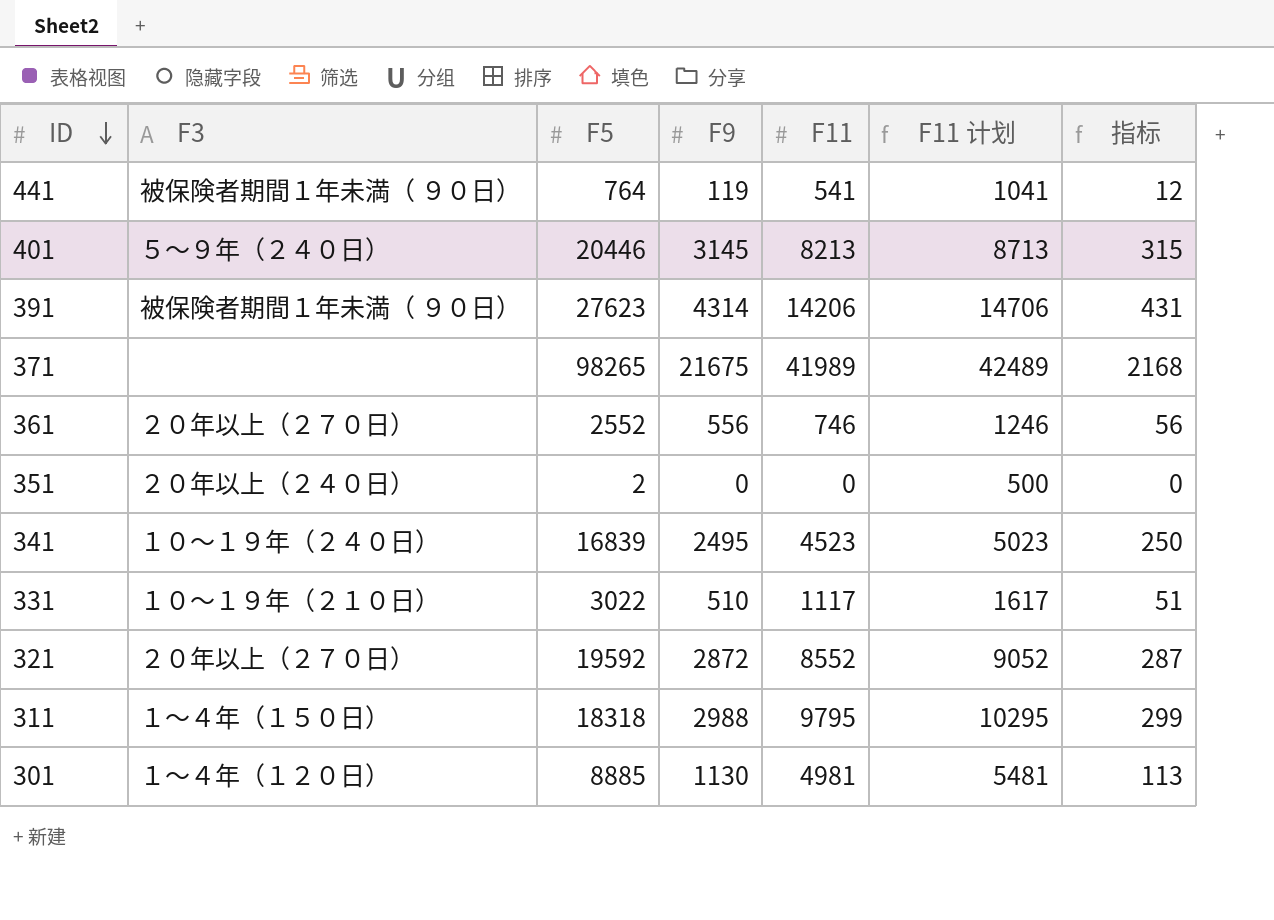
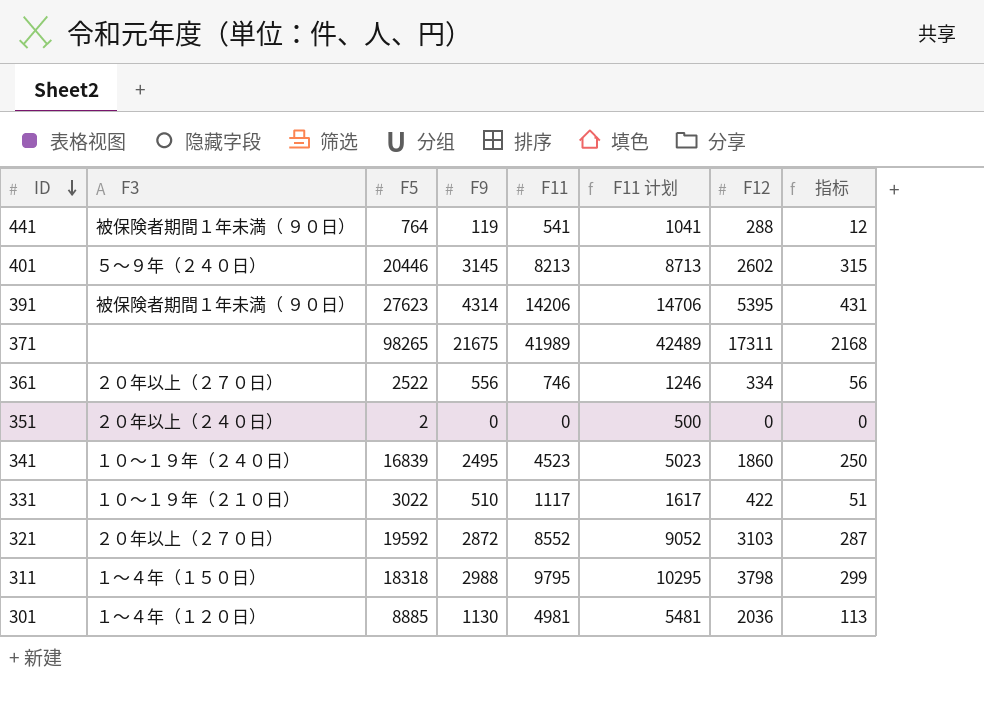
column F12 | position: none -> 7
361 | F5: 2552 -> 2522

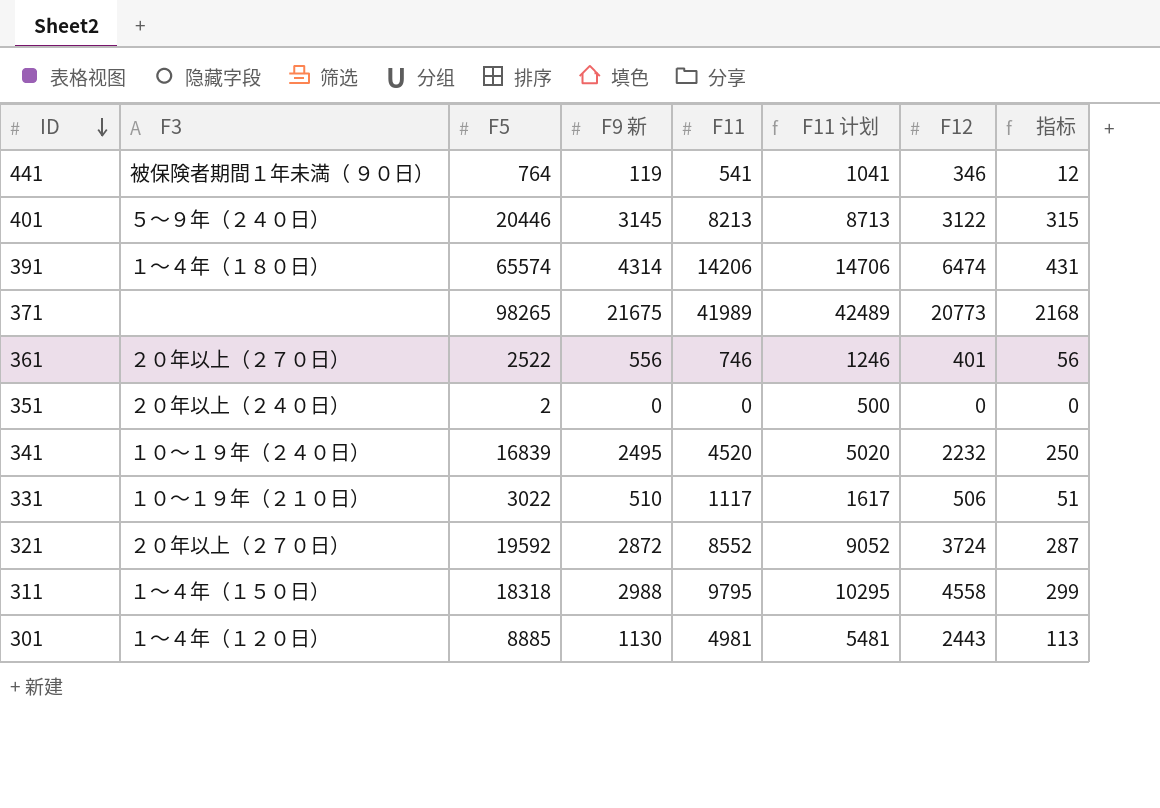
column name: F9 -> F9 新
441 | F12: 288 -> 346
401 | F12: 2602 -> 3122
391 | F3: 被保険者期間１年未満（ ９０日） -> １～４年（１８０日）
391 | F5: 27623 -> 65574
391 | F12: 5395 -> 6474
371 | F12: 17311 -> 20773
361 | F12: 334 -> 401
341 | F11: 4523 -> 4520
341 | F11 计划: 5023 -> 5020
341 | F12: 1860 -> 2232
331 | F12: 422 -> 506
321 | F12: 3103 -> 3724
311 | F12: 3798 -> 4558
301 | F12: 2036 -> 2443

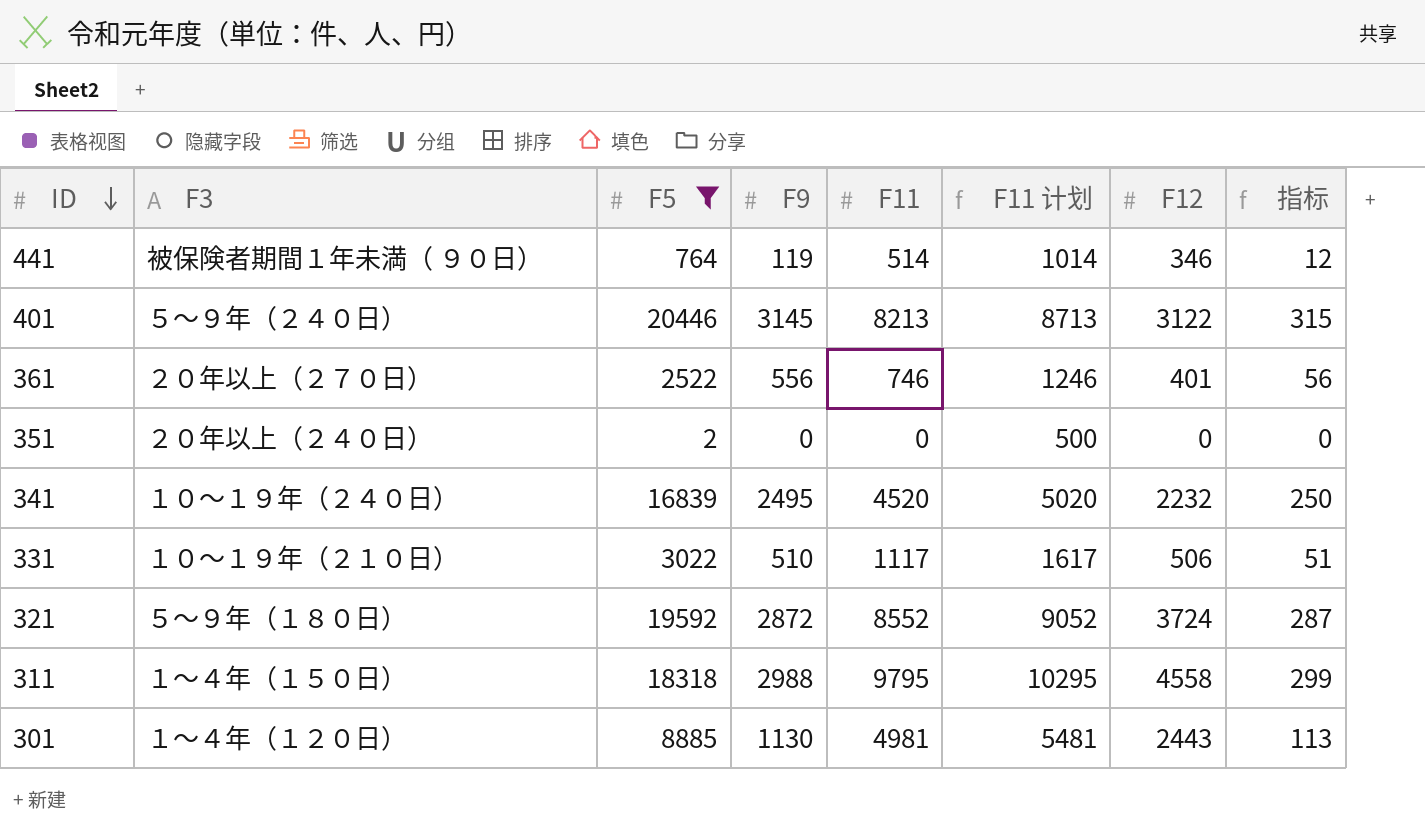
filter: none -> F5 <= 20446
column name: F9 新 -> F9
441 | F11: 541 -> 514
441 | F11 计划: 1041 -> 1014
321 | F3: ２０年以上（２７０日） -> ５～９年（１８０日）

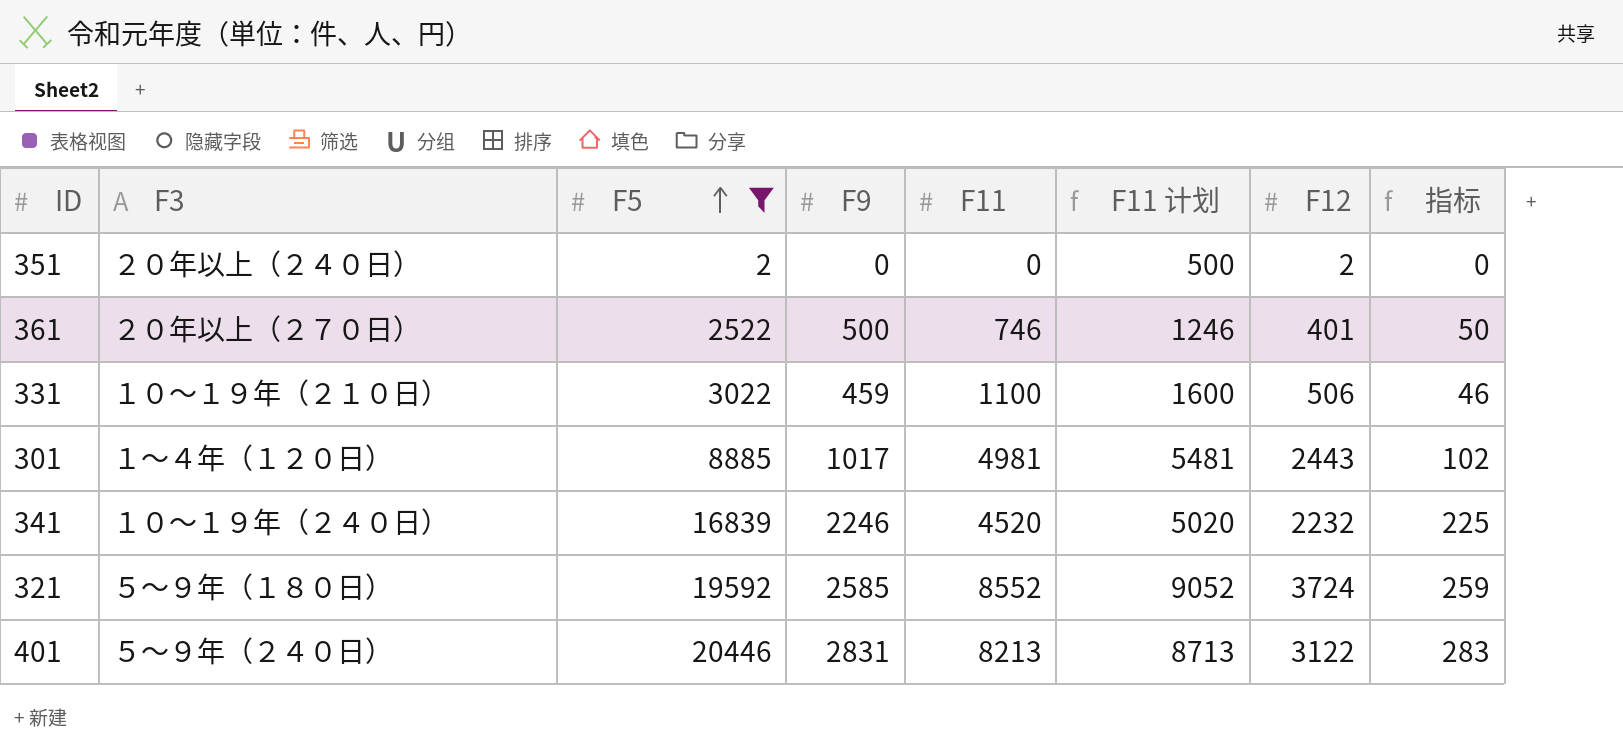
row order: ID descending -> F5 ascending
row 441: 被保険者期間１年未満（ ９０日） | 764 | 119 | 514 | 1014 | 346 | 12 -> none
row 311: １～４年（１５０日） | 18318 | 2988 | 9795 | 10295 | 4558 | 299 -> none
351 | F12: 0 -> 2
361 | F9: 556 -> 500
361 | 指标: 56 -> 50
331 | F9: 510 -> 459
331 | F11: 1117 -> 1100
331 | F11 计划: 1617 -> 1600
331 | 指标: 51 -> 46
301 | F9: 1130 -> 1017
301 | 指标: 113 -> 102
341 | F9: 2495 -> 2246
341 | 指标: 250 -> 225
321 | F9: 2872 -> 2585
321 | 指标: 287 -> 259
401 | F9: 3145 -> 2831
401 | 指标: 315 -> 283

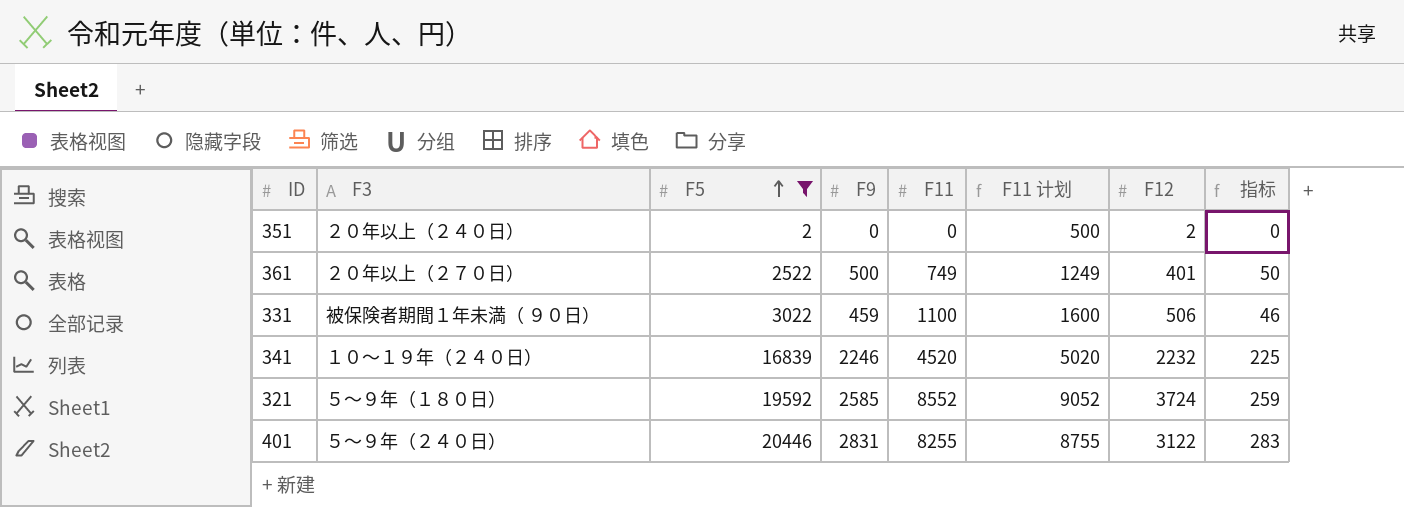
row 301: １～４年（１２０日） | 8885 | 1017 | 4981 | 5481 | 2443 | 102 -> none
361 | F11: 746 -> 749
361 | F11 计划: 1246 -> 1249
331 | F3: １０～１９年（２１０日） -> 被保険者期間１年未満（ ９０日）
401 | F11: 8213 -> 8255
401 | F11 计划: 8713 -> 8755

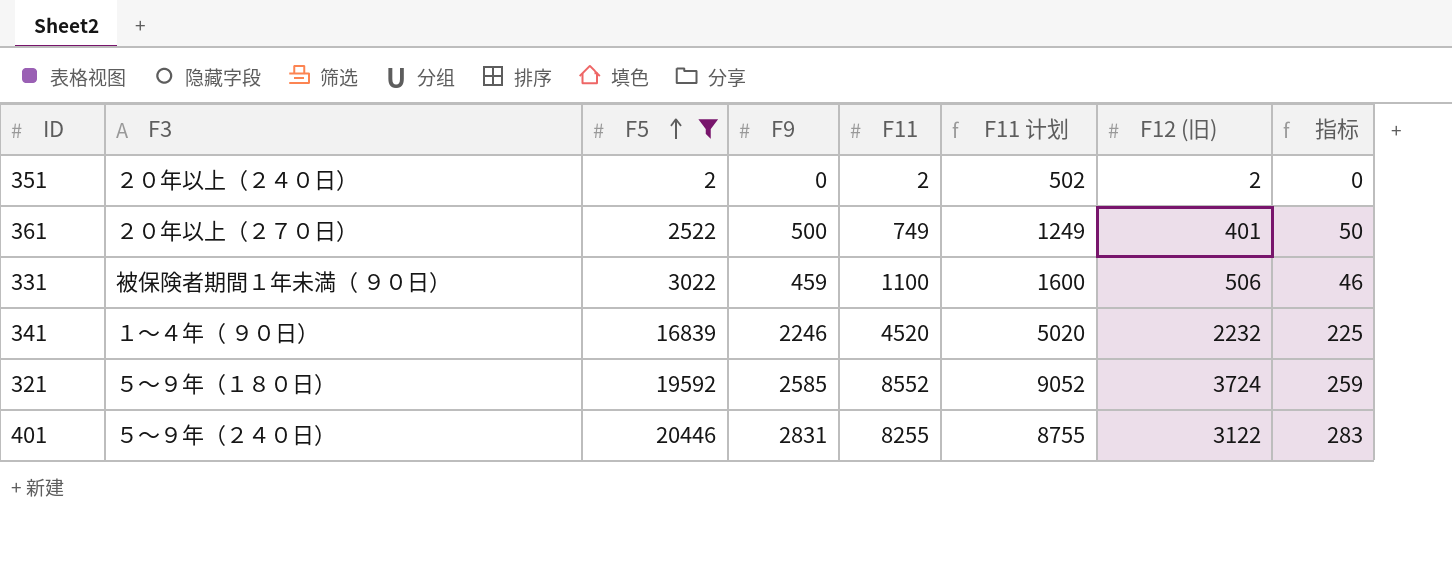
column name: F12 -> F12 (旧)
351 | F11: 0 -> 2
351 | F11 计划: 500 -> 502
341 | F3: １０～１９年（２４０日） -> １～４年（ ９０日）

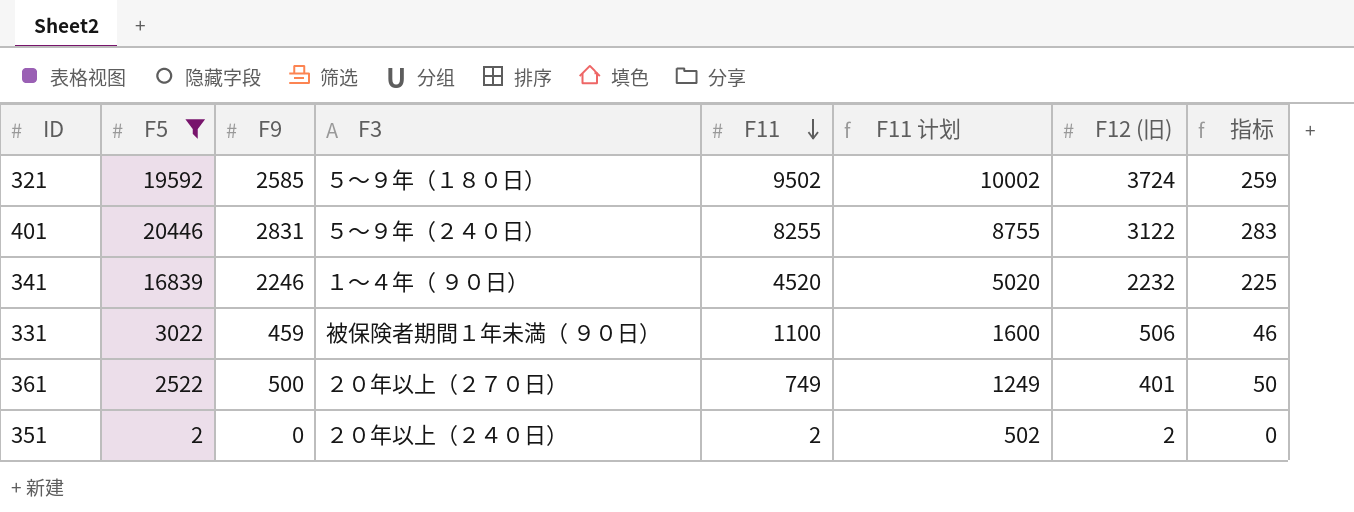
row order: F5 ascending -> F11 descending
column F3 | position: 2 -> 4
321 | F11: 8552 -> 9502
321 | F11 计划: 9052 -> 10002

